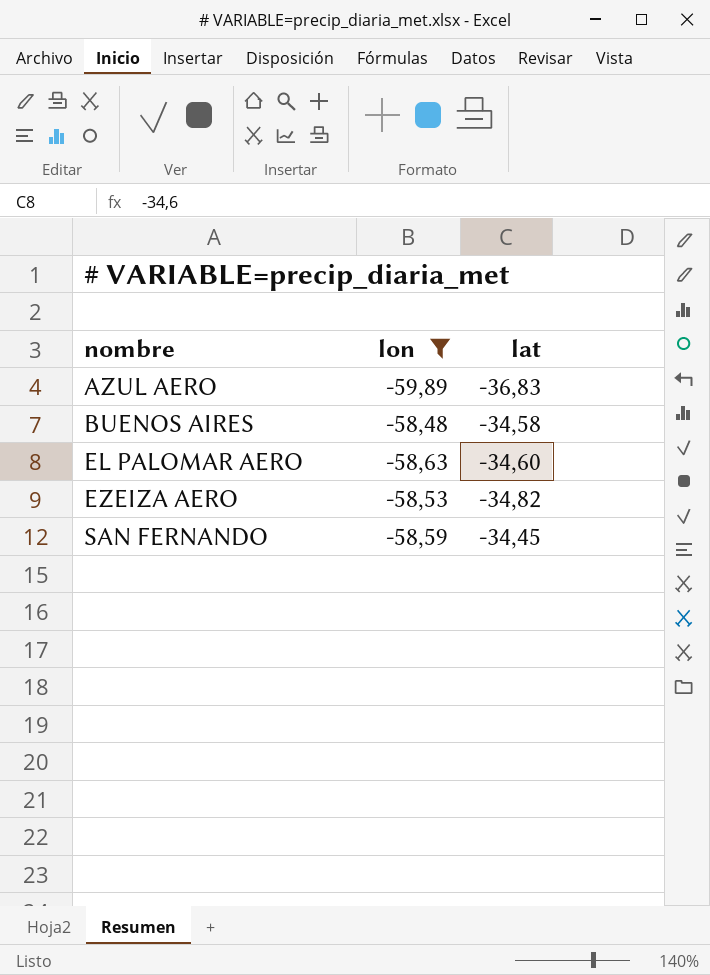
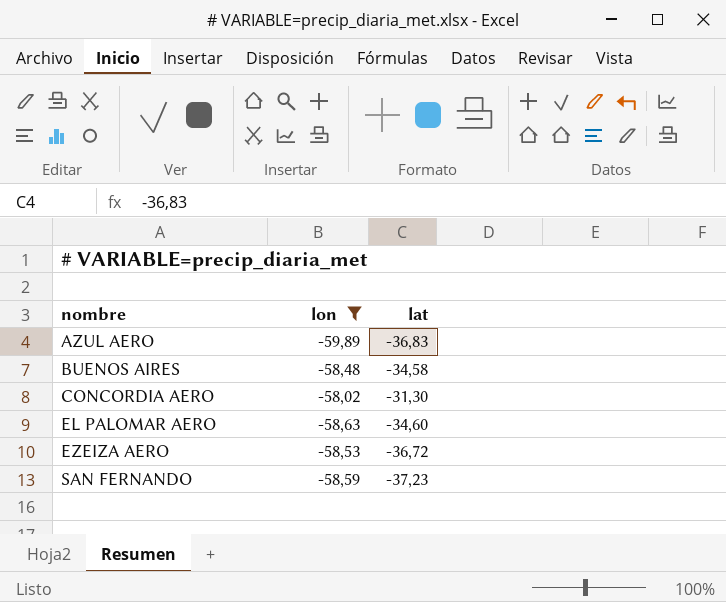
row CONCORDIA AERO: none -> -58,02 | -31,30
EZEIZA AERO | lat: -34,82 -> -36,72
SAN FERNANDO | lat: -34,45 -> -37,23

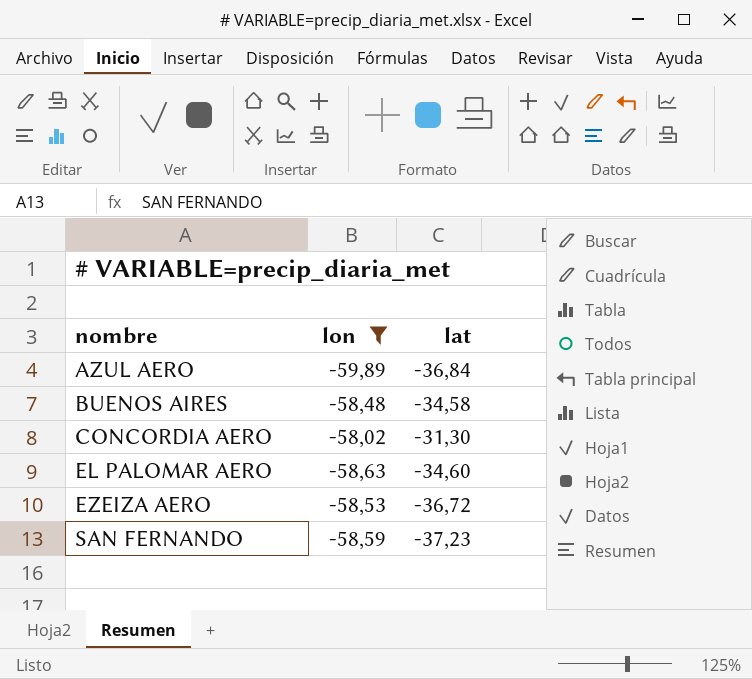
AZUL AERO | lat: -36,83 -> -36,84

